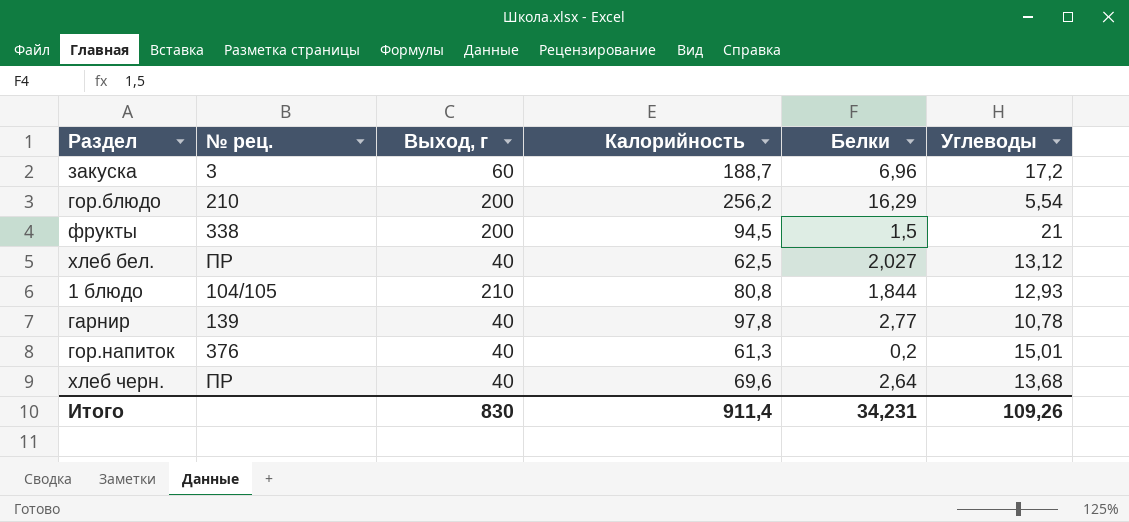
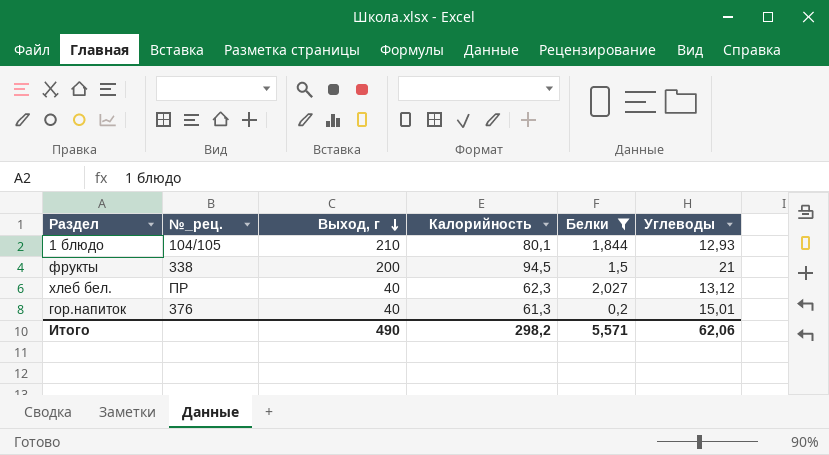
filter: none -> Белки <= 2,027
row order: none -> Выход, г descending
column name: № рец. -> №_рец.
1 блюдо | Калорийность: 80,8 -> 80,1
хлеб бел. | Калорийность: 62,5 -> 62,3
Итого | Выход, г: 830 -> 490
Итого | Калорийность: 911,4 -> 298,2
Итого | Белки: 34,231 -> 5,571
Итого | Углеводы: 109,26 -> 62,06

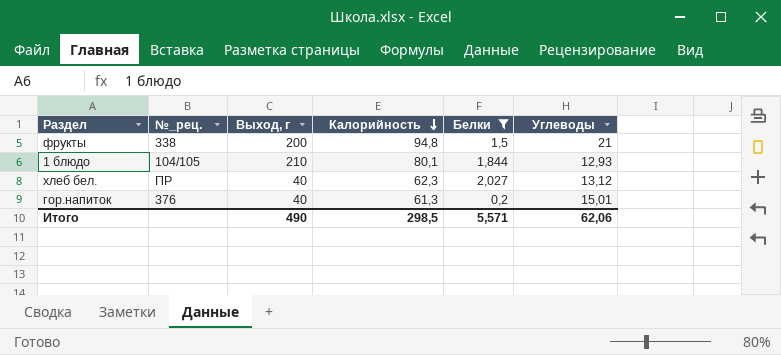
row order: Выход, г descending -> Калорийность descending
фрукты | Калорийность: 94,5 -> 94,8
Итого | Калорийность: 298,2 -> 298,5

